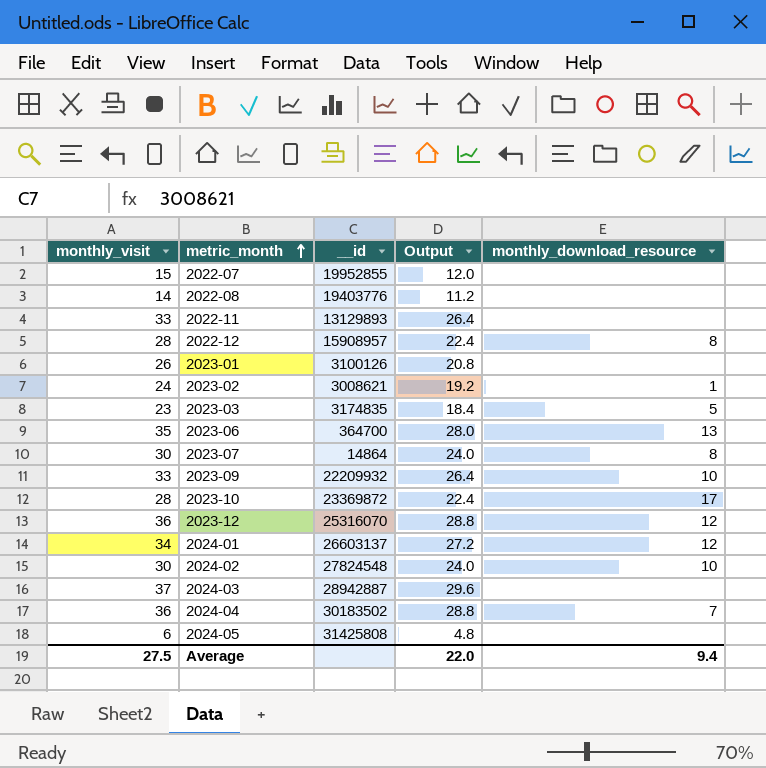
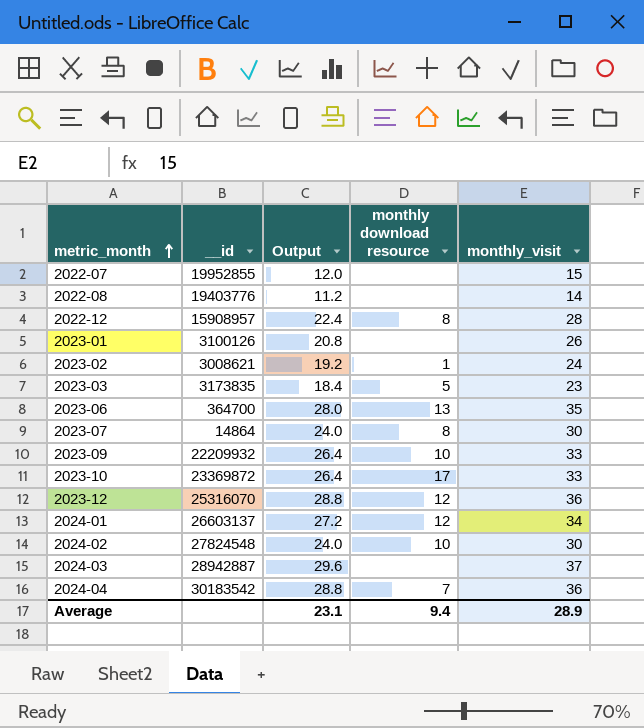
column name: monthly_download_resource -> monthly download resource
column monthly_visit | position: 1 -> 5
row 2022-11: 33 | 13129893 | 26.4 | none -> none
row 2024-05: 6 | 31425808 | 4.8 | none -> none
2023-03 | __id: 3174835 -> 3173835
2023-10 | Output: 22.4 -> 26.4
2023-10 | monthly_visit: 28 -> 33
2024-04 | __id: 30183502 -> 30183542
Average | Output: 22.0 -> 23.1
Average | monthly_visit: 27.5 -> 28.9

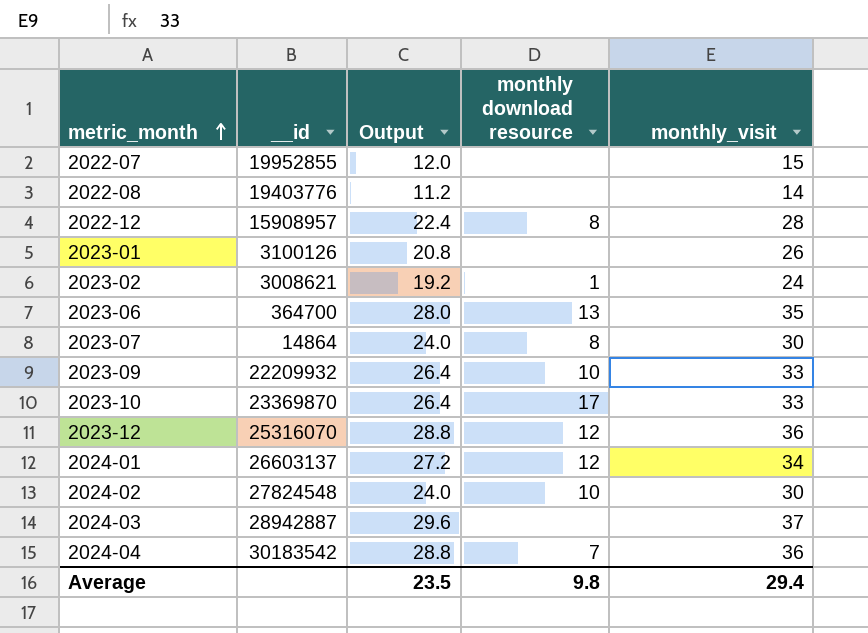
row 2023-03: 3173835 | 18.4 | 5 | 23 -> none
2023-10 | __id: 23369872 -> 23369870
Average | Output: 23.1 -> 23.5
Average | monthly download resource: 9.4 -> 9.8
Average | monthly_visit: 28.9 -> 29.4

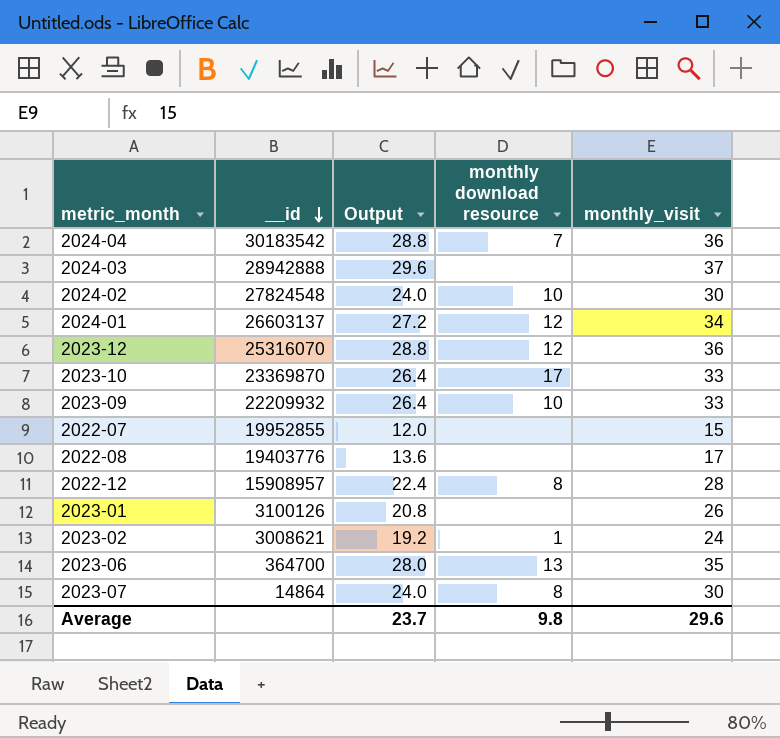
row order: metric_month ascending -> __id descending
2024-03 | __id: 28942887 -> 28942888
2022-08 | Output: 11.2 -> 13.6
2022-08 | monthly_visit: 14 -> 17
Average | Output: 23.5 -> 23.7
Average | monthly_visit: 29.4 -> 29.6

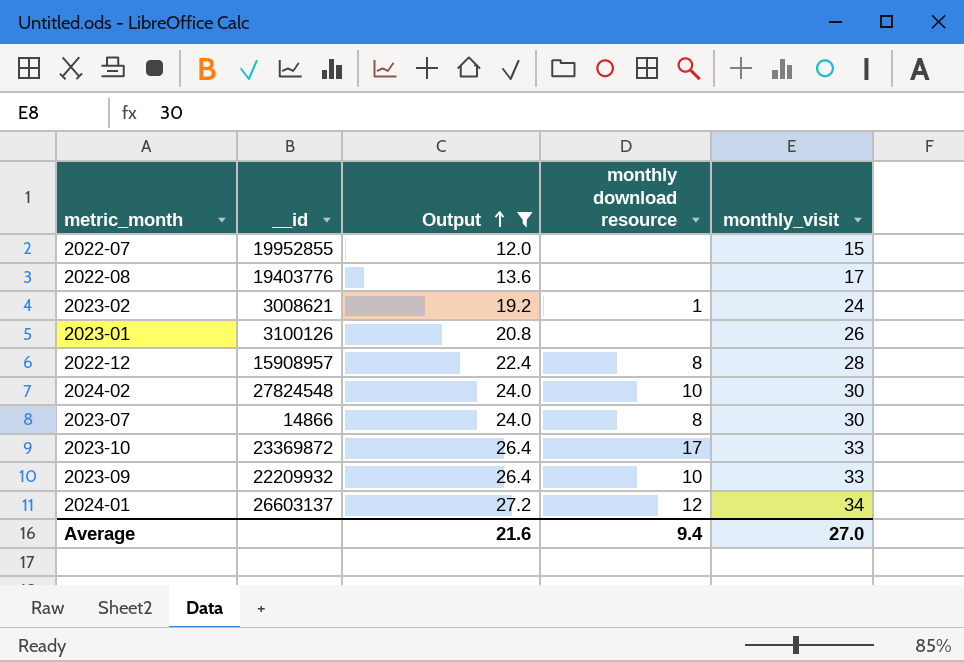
filter: none -> Output <= 27.2
row order: __id descending -> Output ascending
2023-07 | __id: 14864 -> 14866
2023-10 | __id: 23369870 -> 23369872
Average | Output: 23.7 -> 21.6
Average | monthly download resource: 9.8 -> 9.4
Average | monthly_visit: 29.6 -> 27.0

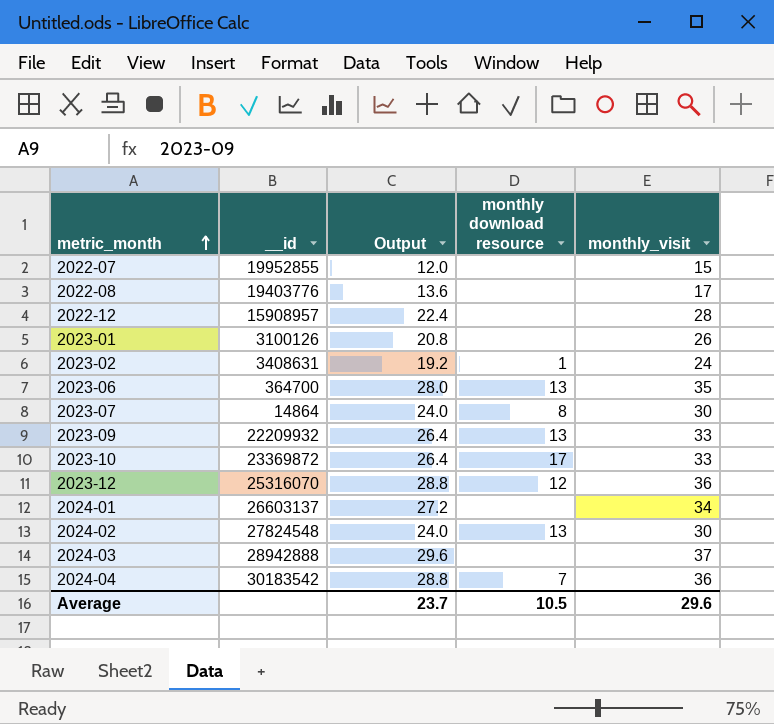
filter: Output <= 27.2 -> none
row order: Output ascending -> metric_month ascending
2022-12 | monthly download resource: 8 -> none
2023-02 | __id: 3008621 -> 3408631
2023-07 | __id: 14866 -> 14864
2023-09 | monthly download resource: 10 -> 13
2024-01 | monthly download resource: 12 -> none
2024-02 | monthly download resource: 10 -> 13
Average | Output: 21.6 -> 23.7
Average | monthly download resource: 9.4 -> 10.5
Average | monthly_visit: 27.0 -> 29.6

